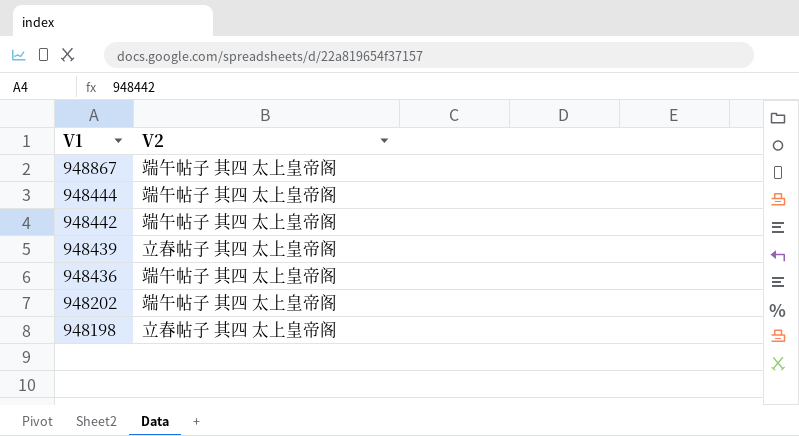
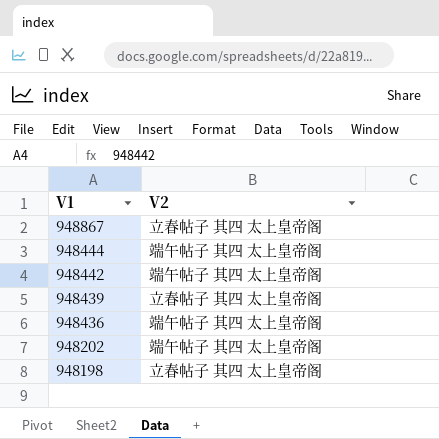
948867 | V2: 端午帖子 其四 太上皇帝阁 -> 立春帖子 其四 太上皇帝阁

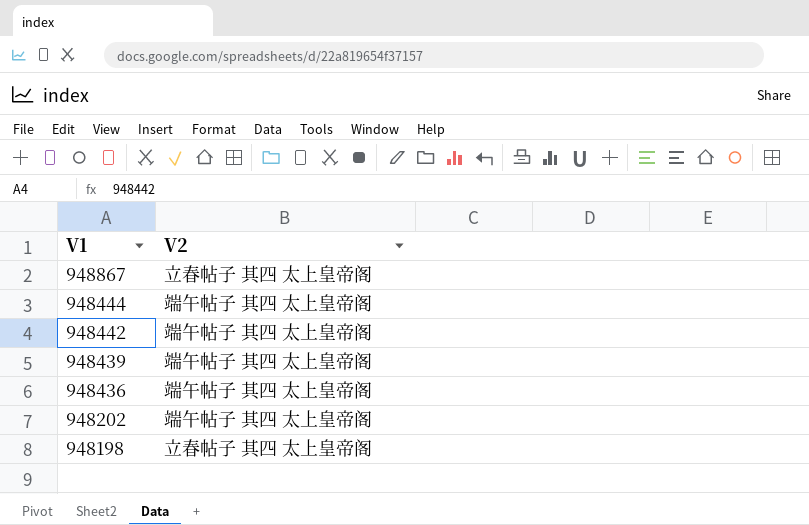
948439 | V2: 立春帖子 其四 太上皇帝阁 -> 端午帖子 其四 太上皇帝阁

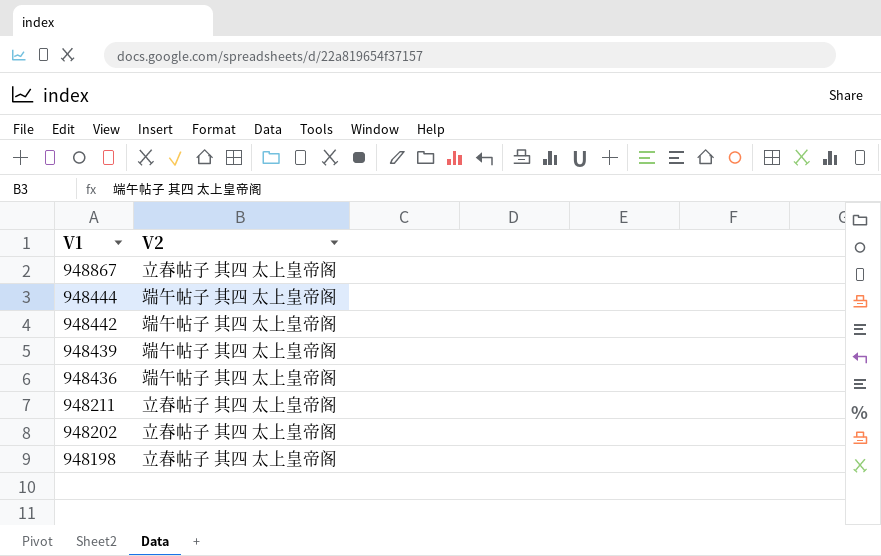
row 948211: none -> 立春帖子 其四 太上皇帝阁
948202 | V2: 端午帖子 其四 太上皇帝阁 -> 立春帖子 其四 太上皇帝阁

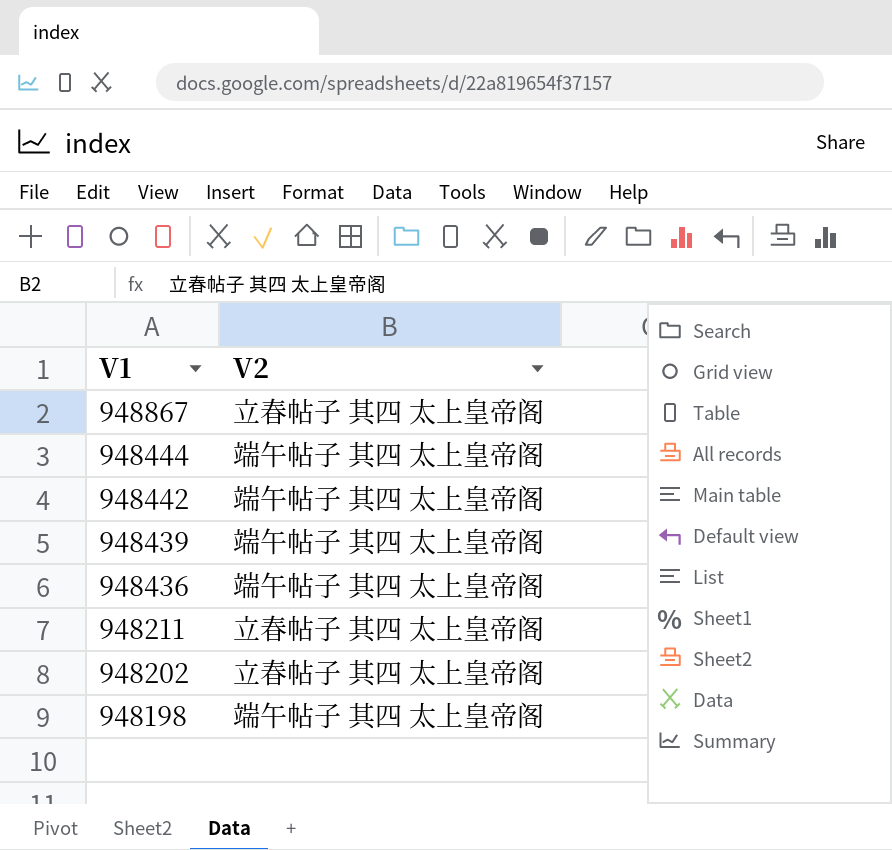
948198 | V2: 立春帖子 其四 太上皇帝阁 -> 端午帖子 其四 太上皇帝阁

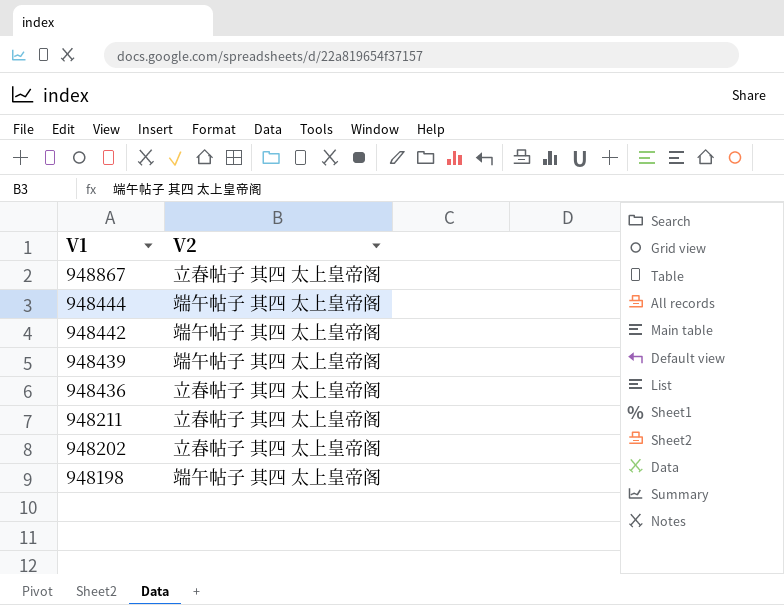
948436 | V2: 端午帖子 其四 太上皇帝阁 -> 立春帖子 其四 太上皇帝阁

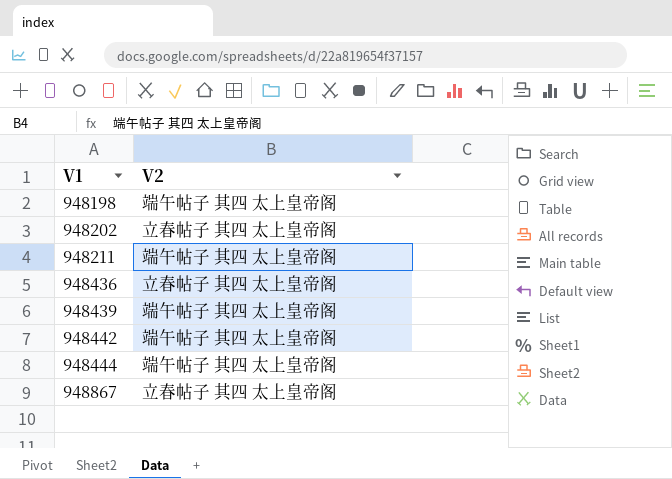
row order: V1 descending -> V1 ascending
948211 | V2: 立春帖子 其四 太上皇帝阁 -> 端午帖子 其四 太上皇帝阁

